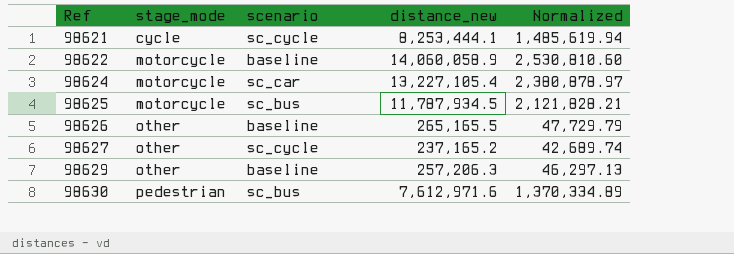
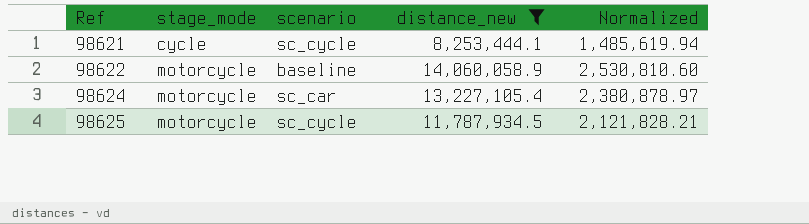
filter: none -> distance_new >= 8,253,444.1
98625 | scenario: sc_bus -> sc_cycle

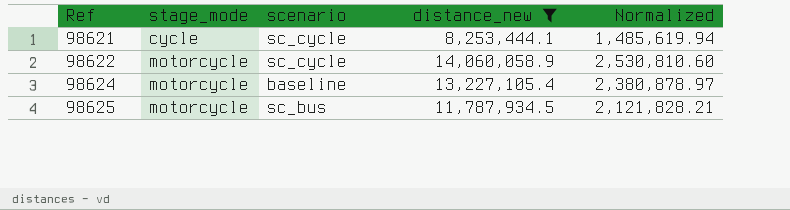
98622 | scenario: baseline -> sc_cycle
98624 | scenario: sc_car -> baseline
98625 | scenario: sc_cycle -> sc_bus

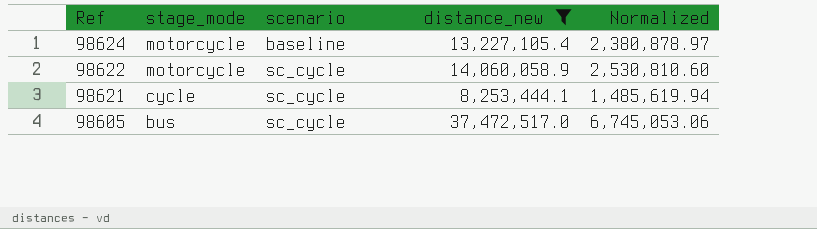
row order: Ref ascending -> Ref descending
row 98625: motorcycle | sc_bus | 11,787,934.5 | 2,121,828.21 -> none
row 98605: none -> bus | sc_cycle | 37,472,517.0 | 6,745,053.06

